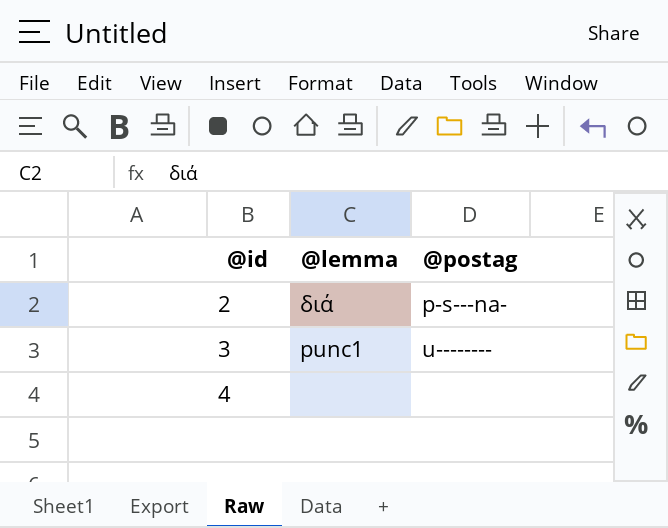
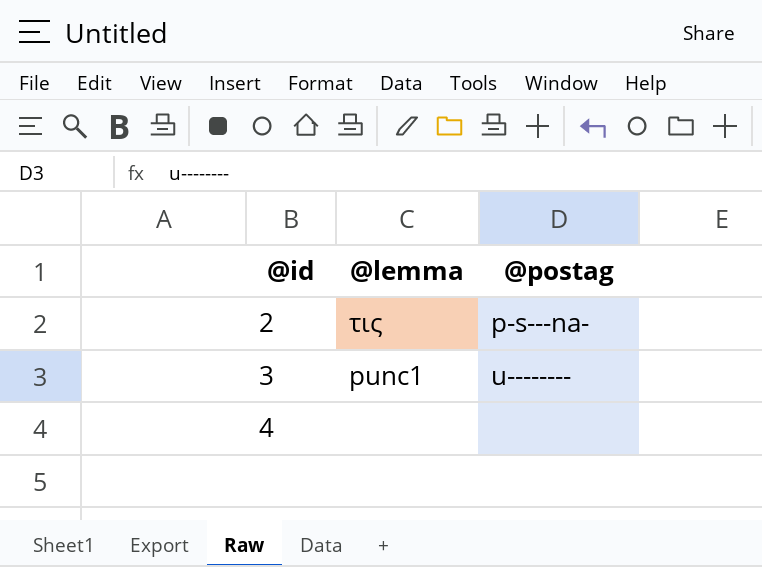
2 | @lemma: διά -> τις

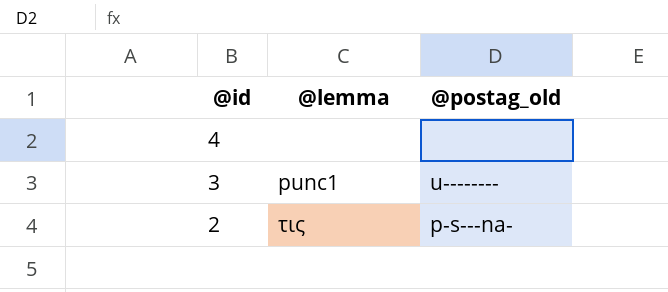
row order: @id ascending -> @id descending
column name: @postag -> @postag_old

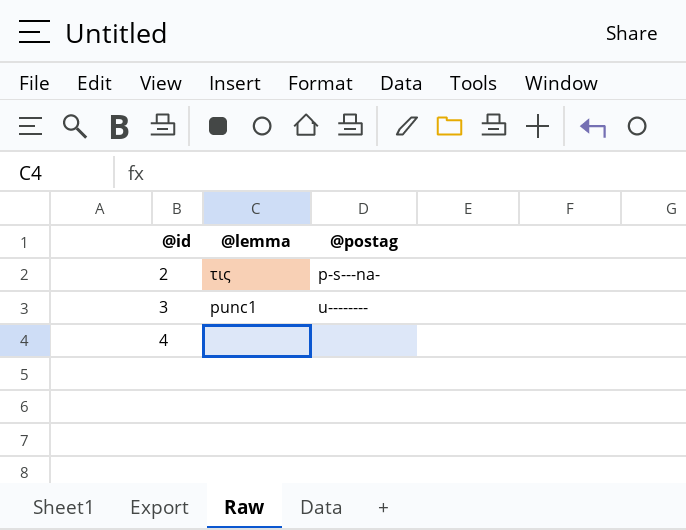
row order: @id descending -> @id ascending
column name: @postag_old -> @postag

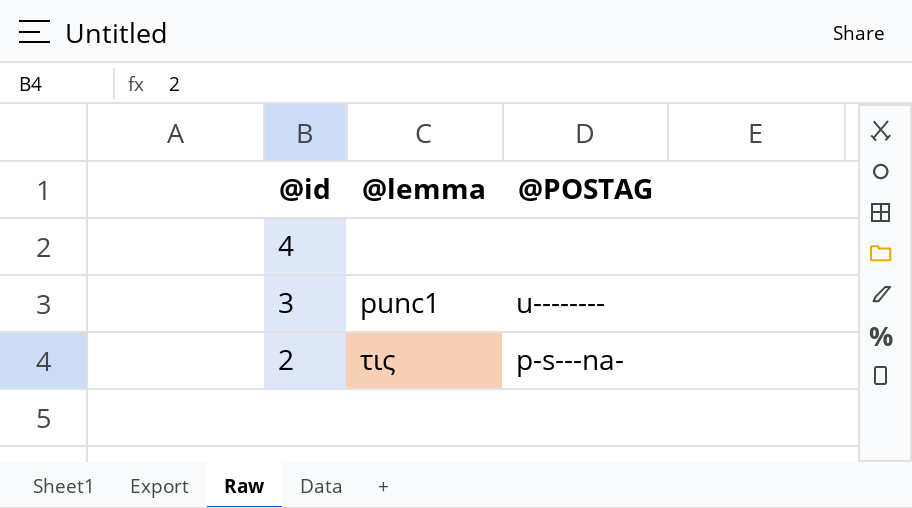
row order: @id ascending -> @id descending
column name: @postag -> @POSTAG

